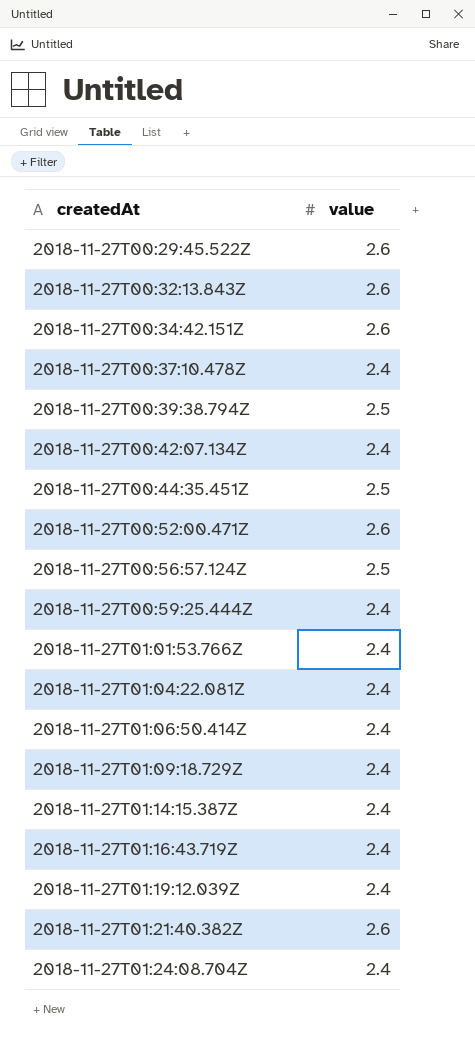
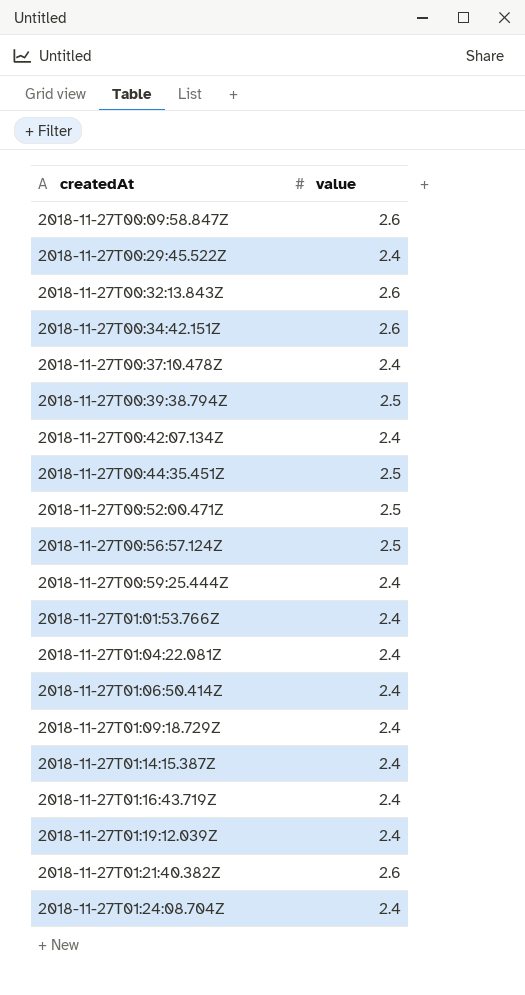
row 2018-11-27T00:09:58.847Z: none -> 2.6
2018-11-27T00:29:45.522Z | value: 2.6 -> 2.4
2018-11-27T00:52:00.471Z | value: 2.6 -> 2.5

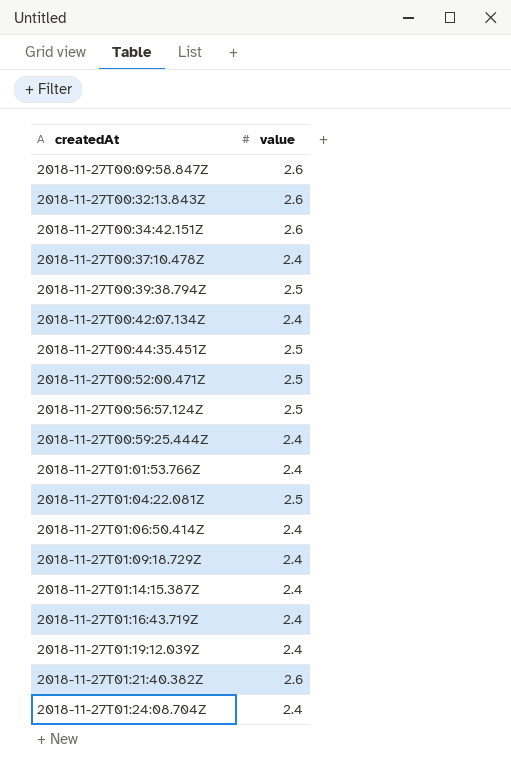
row 2018-11-27T00:29:45.522Z: 2.4 -> none
2018-11-27T01:04:22.081Z | value: 2.4 -> 2.5

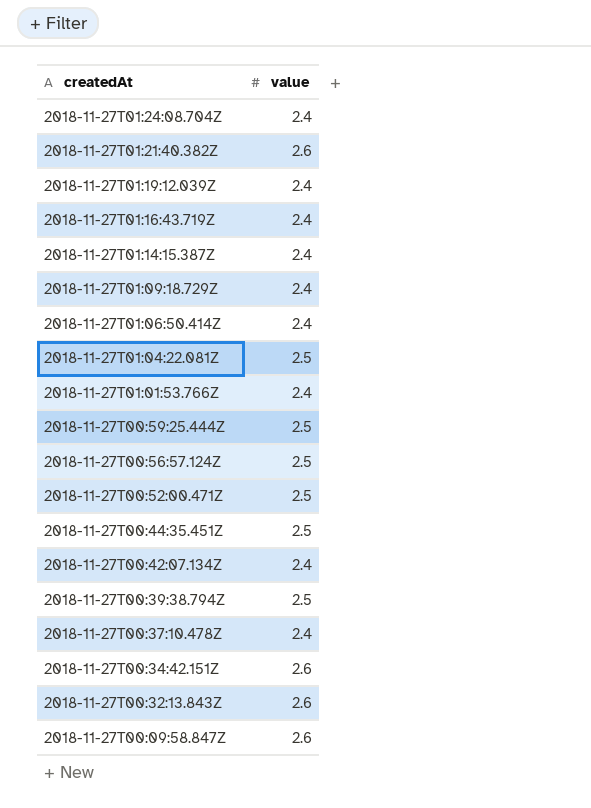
row order: createdAt ascending -> createdAt descending
2018-11-27T00:59:25.444Z | value: 2.4 -> 2.5

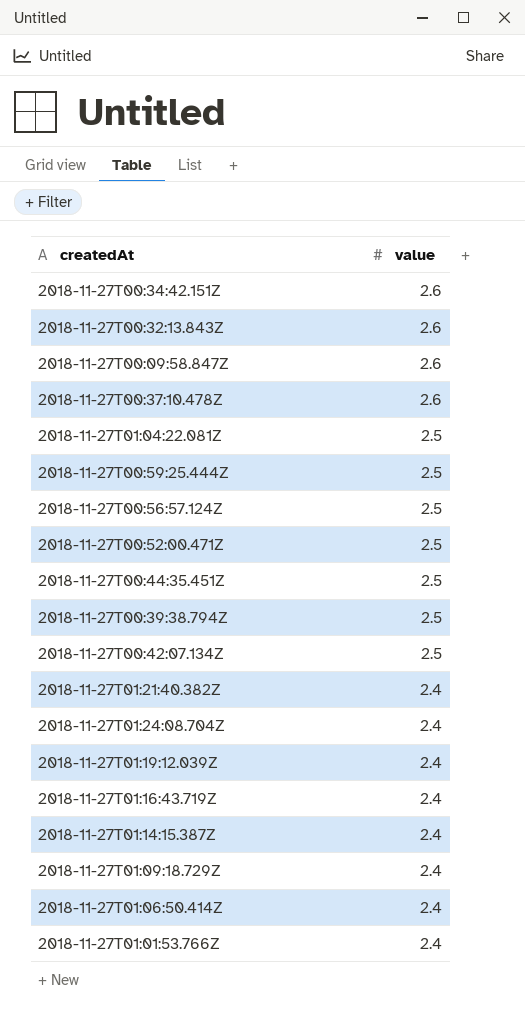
row order: createdAt descending -> value descending
2018-11-27T00:37:10.478Z | value: 2.4 -> 2.6
2018-11-27T00:42:07.134Z | value: 2.4 -> 2.5
2018-11-27T01:21:40.382Z | value: 2.6 -> 2.4

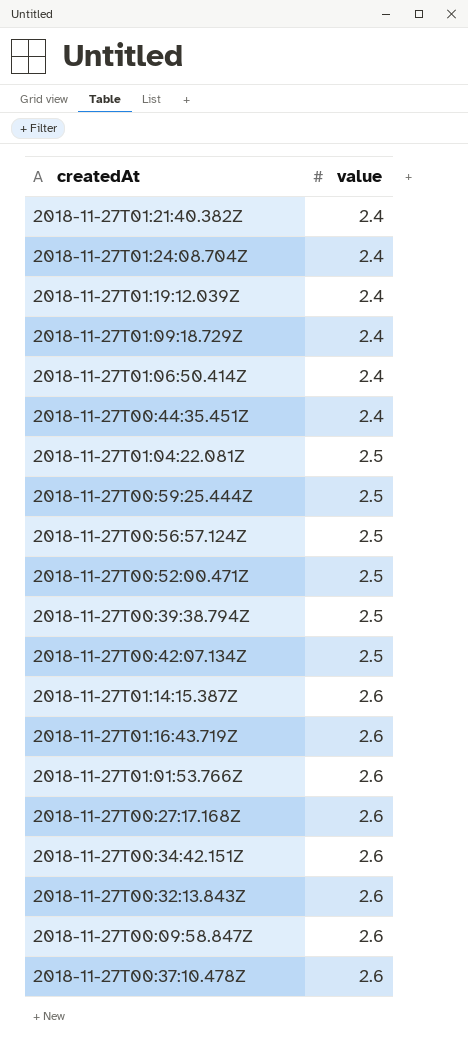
row order: value descending -> value ascending
2018-11-27T00:44:35.451Z | value: 2.5 -> 2.4
2018-11-27T01:14:15.387Z | value: 2.4 -> 2.6
2018-11-27T01:16:43.719Z | value: 2.4 -> 2.6
2018-11-27T01:01:53.766Z | value: 2.4 -> 2.6
row 2018-11-27T00:27:17.168Z: none -> 2.6

